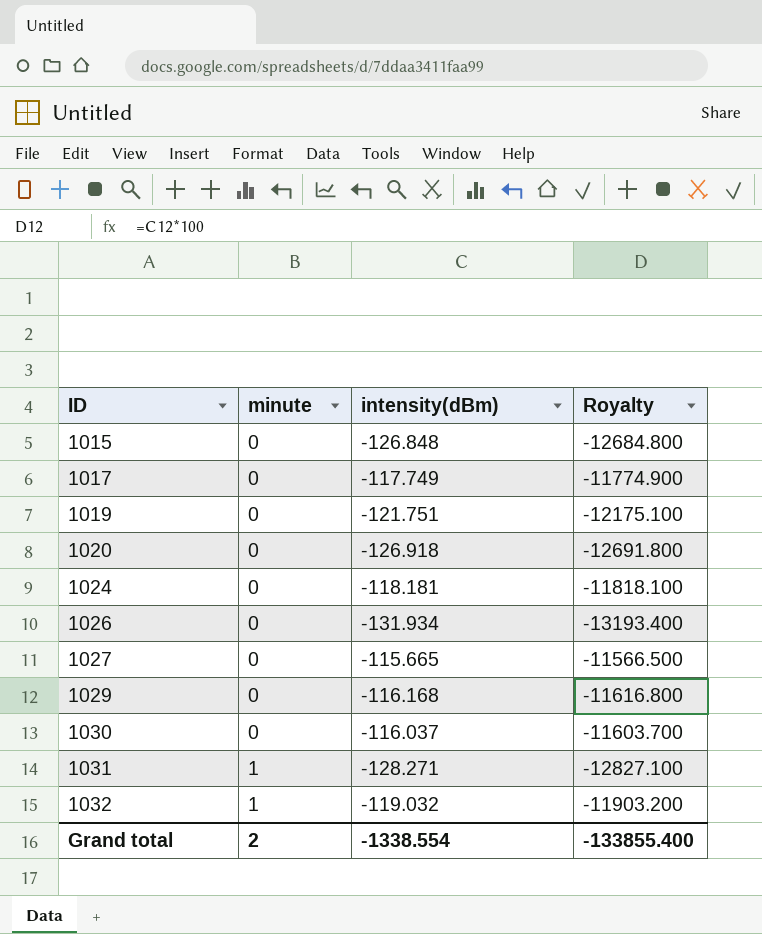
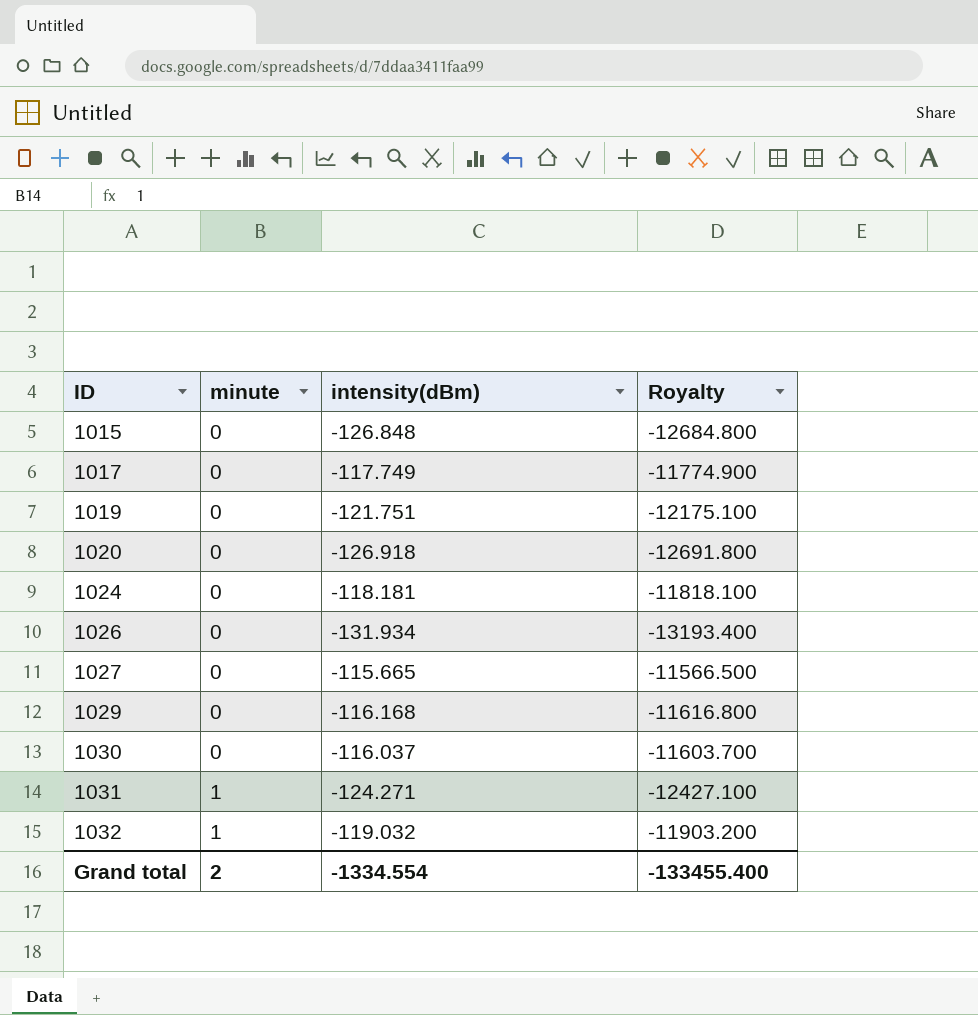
1031 | intensity(dBm): -128.271 -> -124.271
1031 | Royalty: -12827.100 -> -12427.100
Grand total | intensity(dBm): -1338.554 -> -1334.554
Grand total | Royalty: -133855.400 -> -133455.400

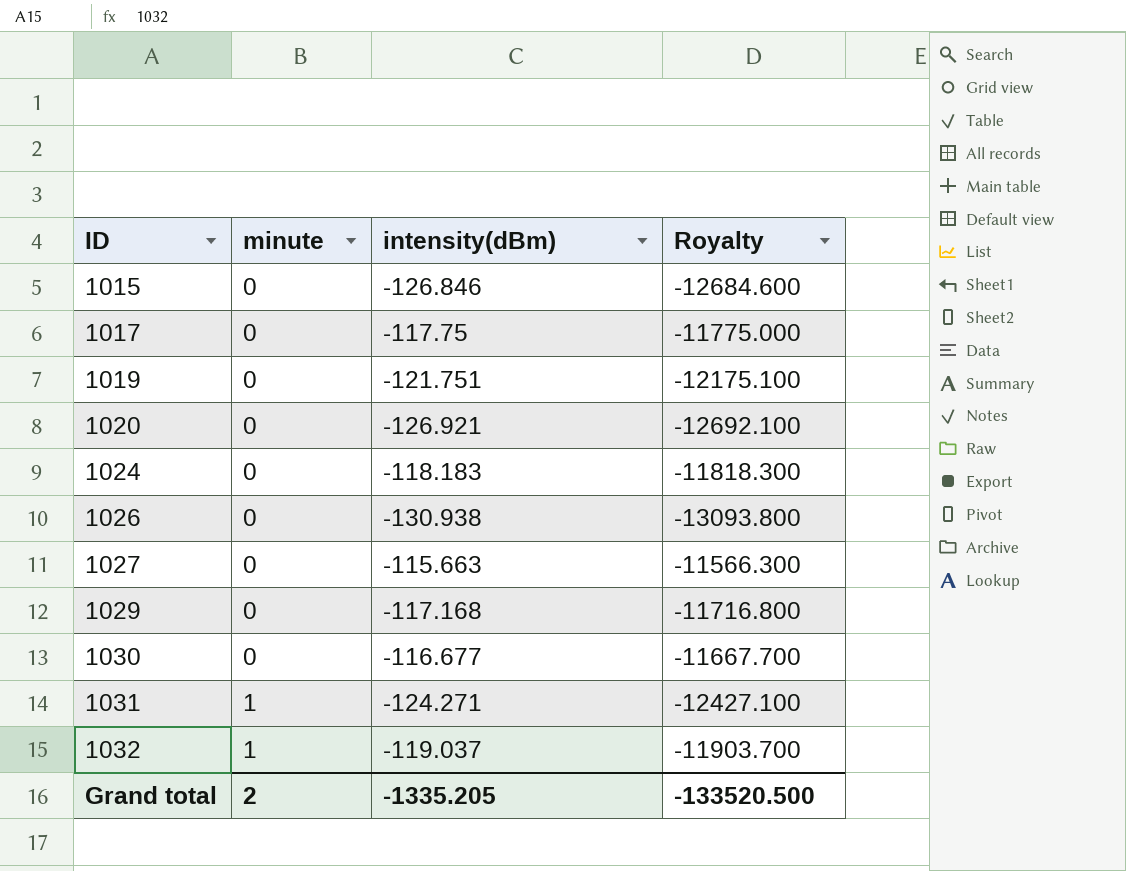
1015 | intensity(dBm): -126.848 -> -126.846
1015 | Royalty: -12684.800 -> -12684.600
1017 | intensity(dBm): -117.749 -> -117.75
1017 | Royalty: -11774.900 -> -11775.000
1020 | intensity(dBm): -126.918 -> -126.921
1020 | Royalty: -12691.800 -> -12692.100
1024 | intensity(dBm): -118.181 -> -118.183
1024 | Royalty: -11818.100 -> -11818.300
1026 | intensity(dBm): -131.934 -> -130.938
1026 | Royalty: -13193.400 -> -13093.800
1027 | intensity(dBm): -115.665 -> -115.663
1027 | Royalty: -11566.500 -> -11566.300
1029 | intensity(dBm): -116.168 -> -117.168
1029 | Royalty: -11616.800 -> -11716.800
1030 | intensity(dBm): -116.037 -> -116.677
1030 | Royalty: -11603.700 -> -11667.700
1032 | intensity(dBm): -119.032 -> -119.037
1032 | Royalty: -11903.200 -> -11903.700
Grand total | intensity(dBm): -1334.554 -> -1335.205
Grand total | Royalty: -133455.400 -> -133520.500

